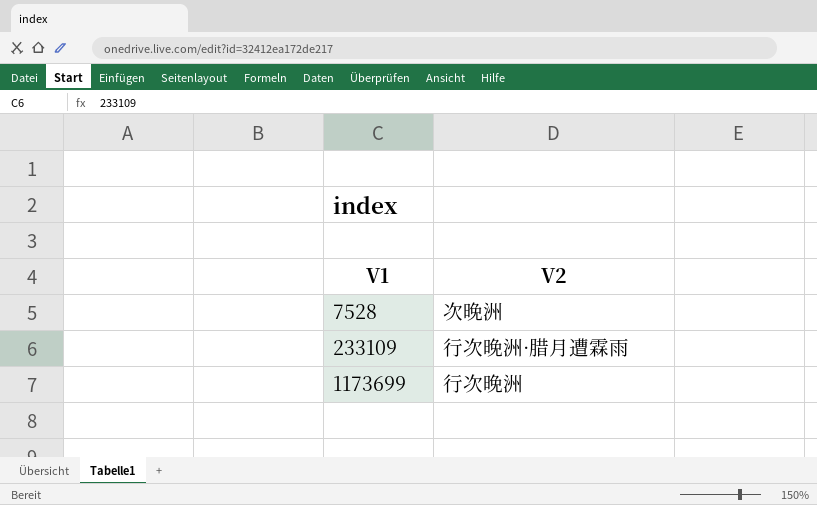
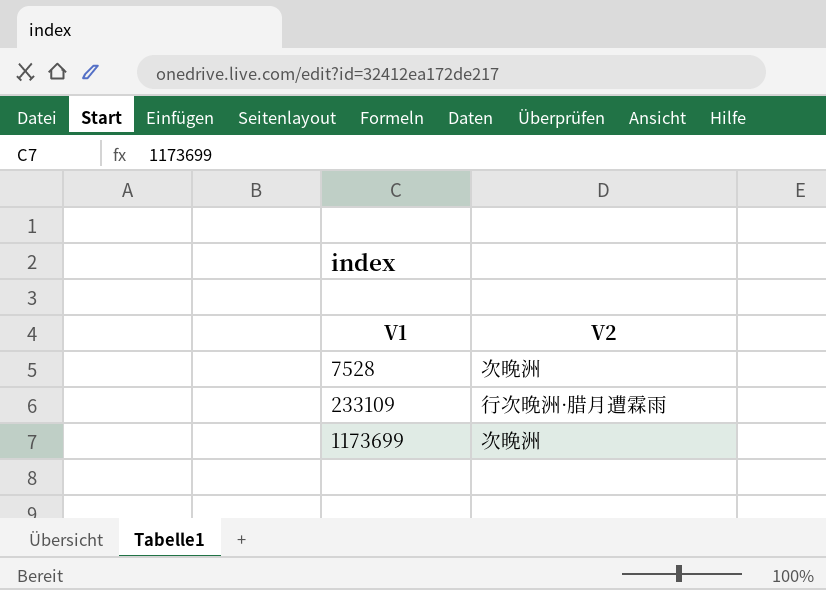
1173699 | V2: 行次晚洲 -> 次晚洲

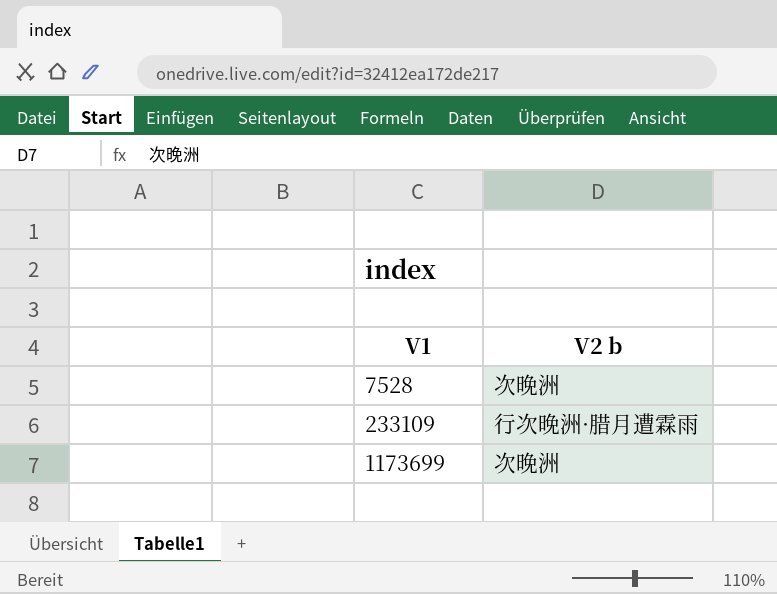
column name: V2 -> V2 b

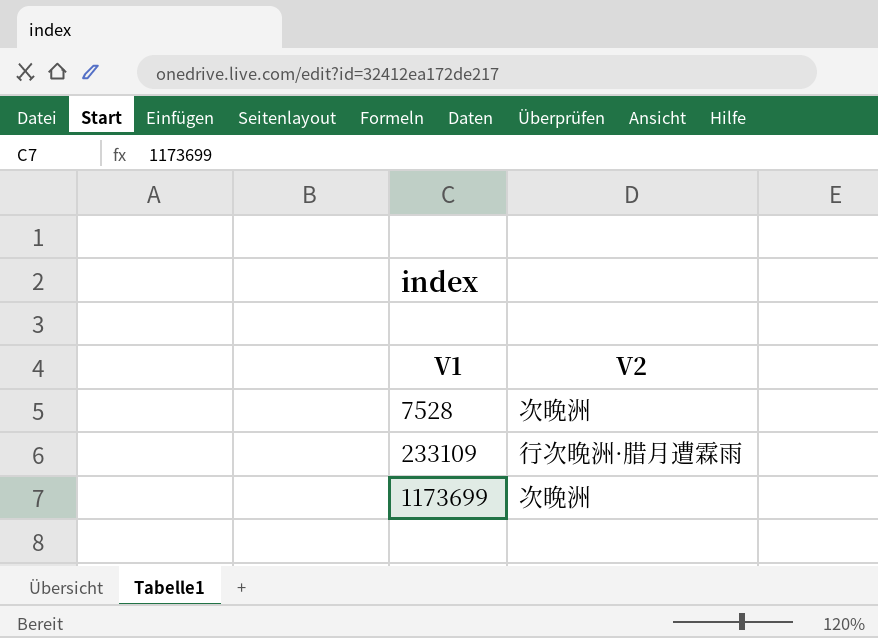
column name: V2 b -> V2

